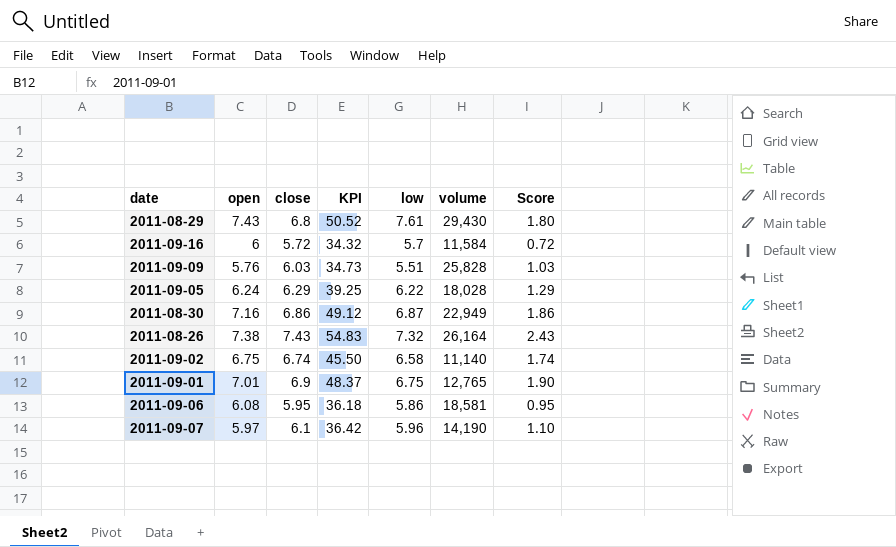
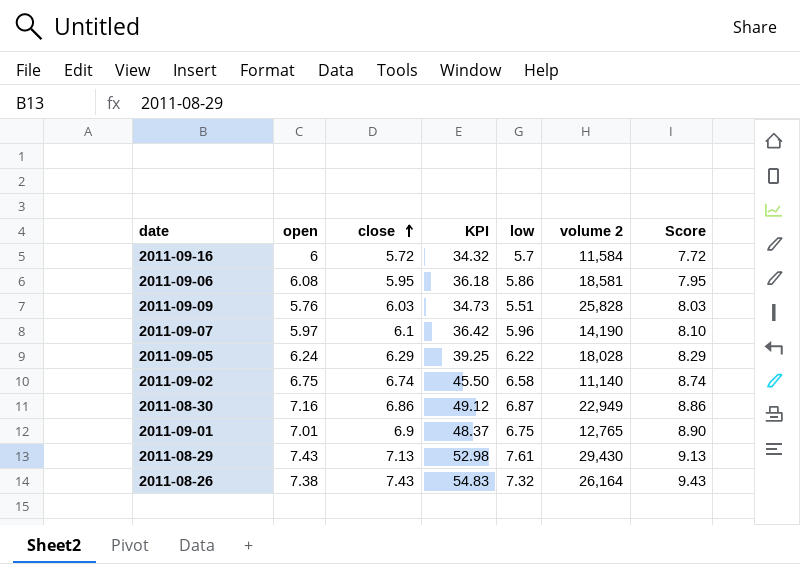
row order: none -> close ascending
column name: volume -> volume 2
column Score | formula: [close] - 5 -> [close] + 2
2011-08-29 | close: 6.8 -> 7.13
2011-08-29 | KPI: 50.52 -> 52.98

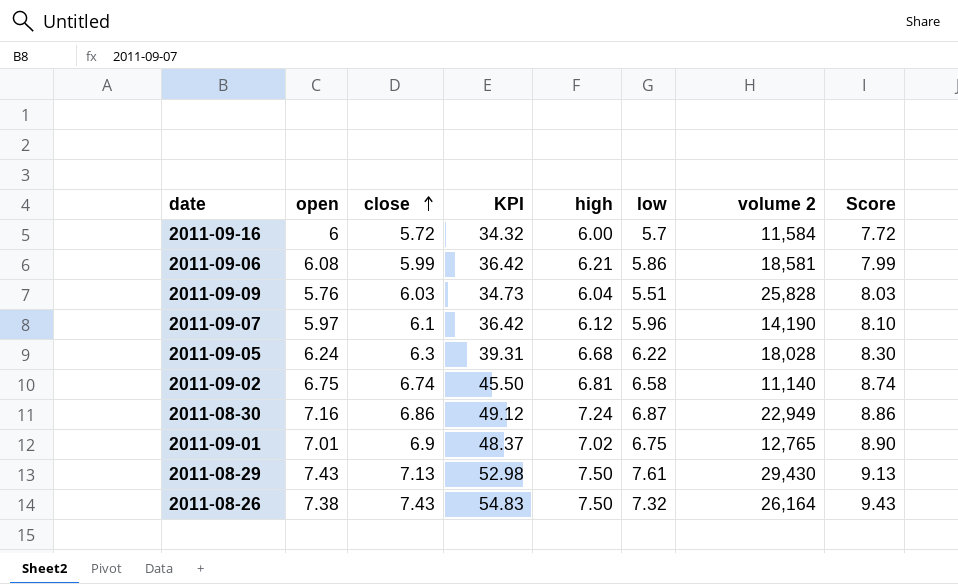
column high | position: none -> 5
2011-09-06 | close: 5.95 -> 5.99
2011-09-06 | KPI: 36.18 -> 36.42
2011-09-06 | Score: 7.95 -> 7.99
2011-09-05 | close: 6.29 -> 6.3
2011-09-05 | KPI: 39.25 -> 39.31
2011-09-05 | Score: 8.29 -> 8.30

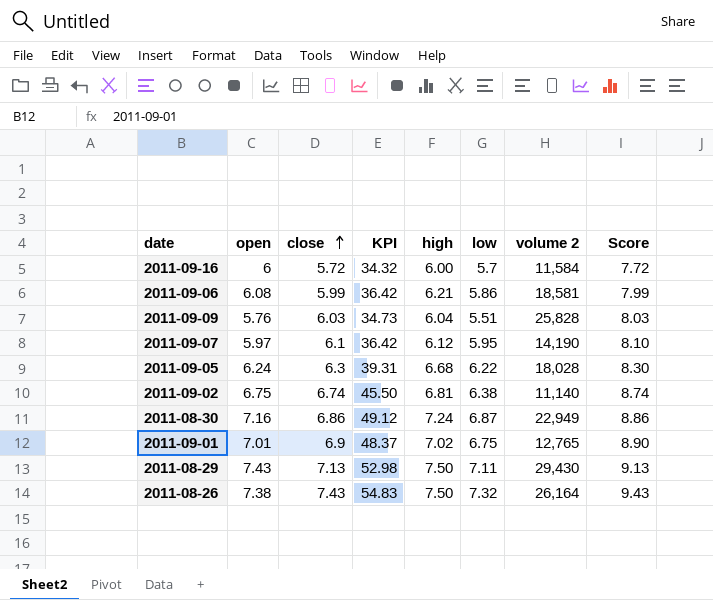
2011-09-07 | low: 5.96 -> 5.95
2011-09-02 | low: 6.58 -> 6.38
2011-08-29 | low: 7.61 -> 7.11

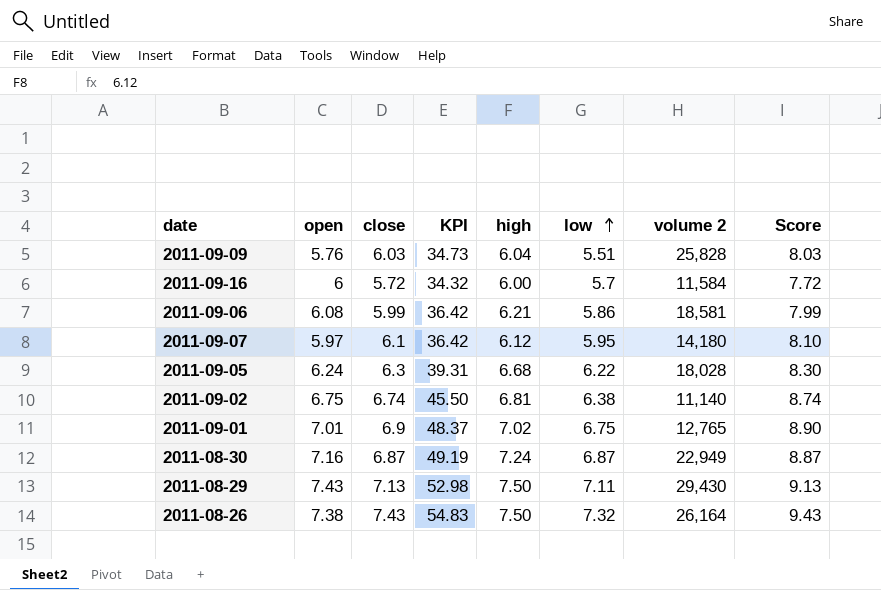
row order: close ascending -> low ascending
2011-09-07 | volume 2: 14,190 -> 14,180
2011-08-30 | close: 6.86 -> 6.87
2011-08-30 | KPI: 49.12 -> 49.19
2011-08-30 | Score: 8.86 -> 8.87

